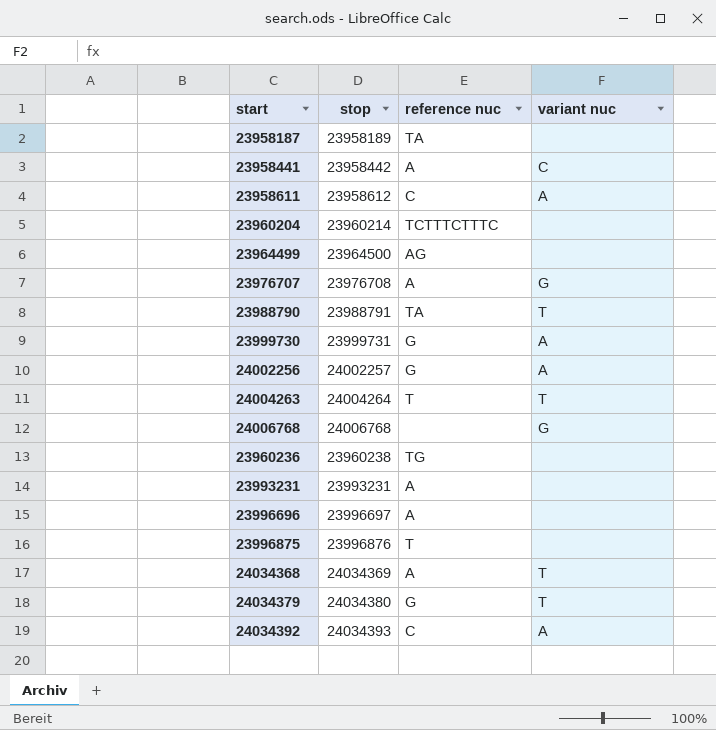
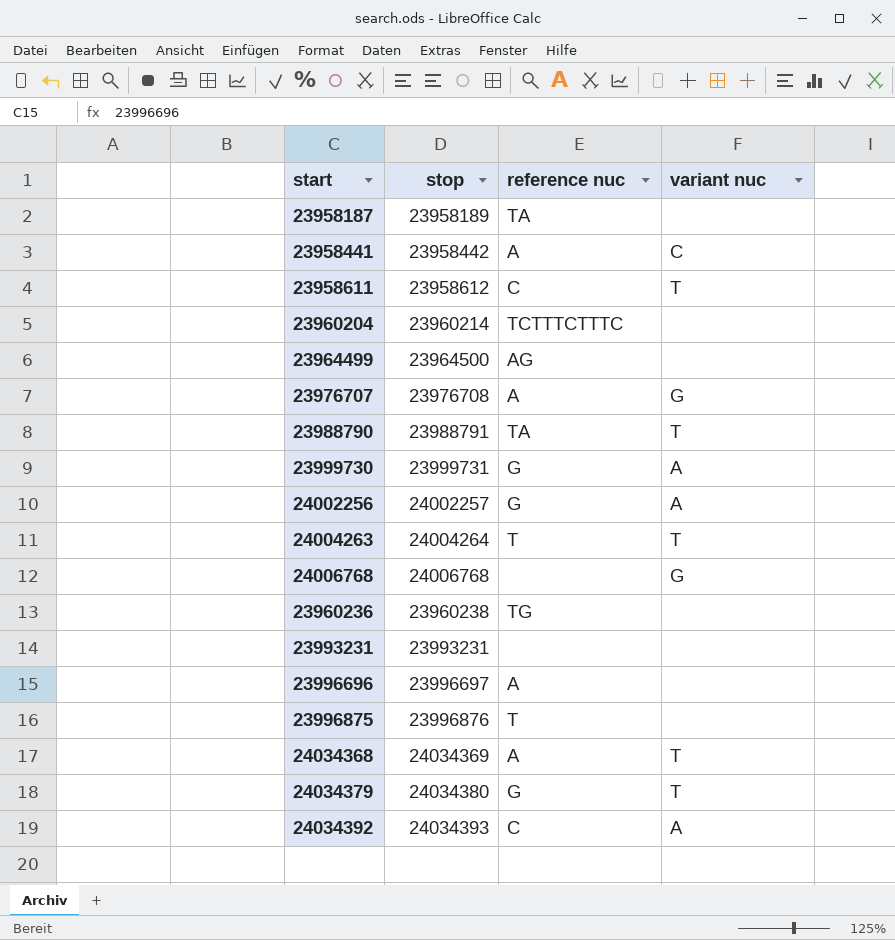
23958611 | variant nuc: A -> T
23993231 | reference nuc: A -> none

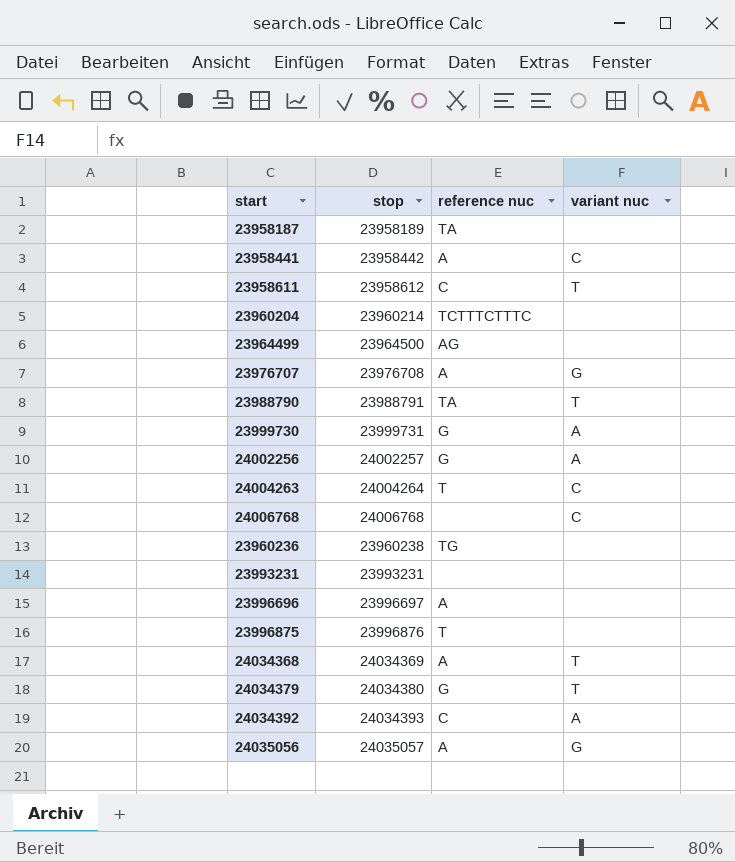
24004263 | variant nuc: T -> C
24006768 | variant nuc: G -> C
row 24035056: none -> 24035057 | A | G

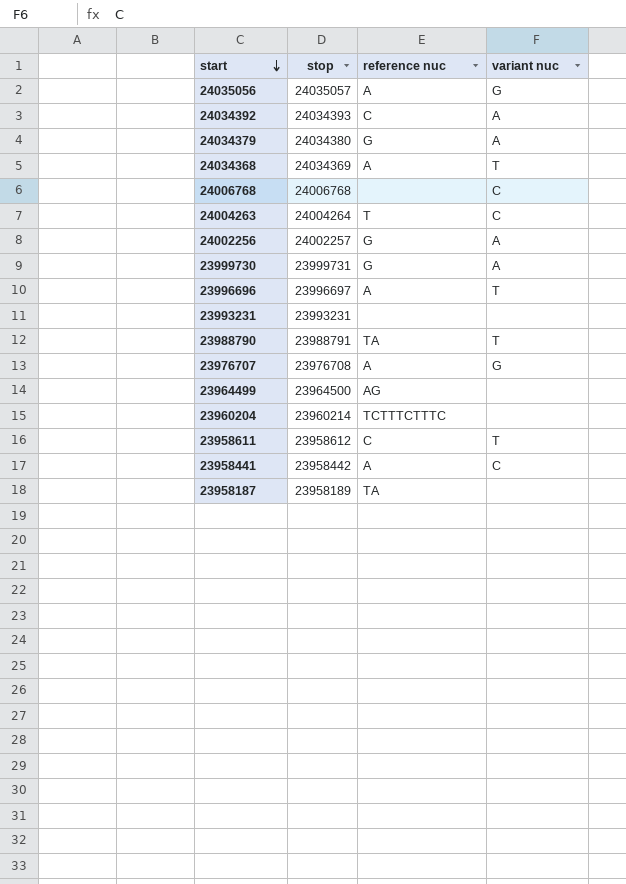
row order: none -> start descending
row 23960236: 23960238 | TG | none -> none
row 23996875: 23996876 | T | none -> none
24034379 | variant nuc: T -> A
23996696 | variant nuc: none -> T

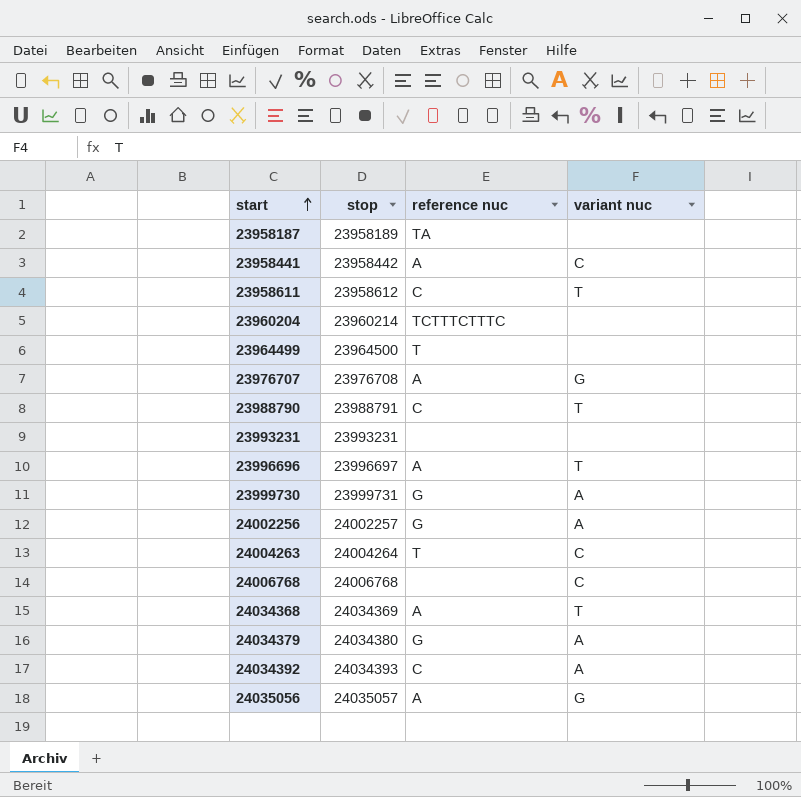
row order: start descending -> start ascending
23964499 | reference nuc: AG -> T
23988790 | reference nuc: TA -> C

